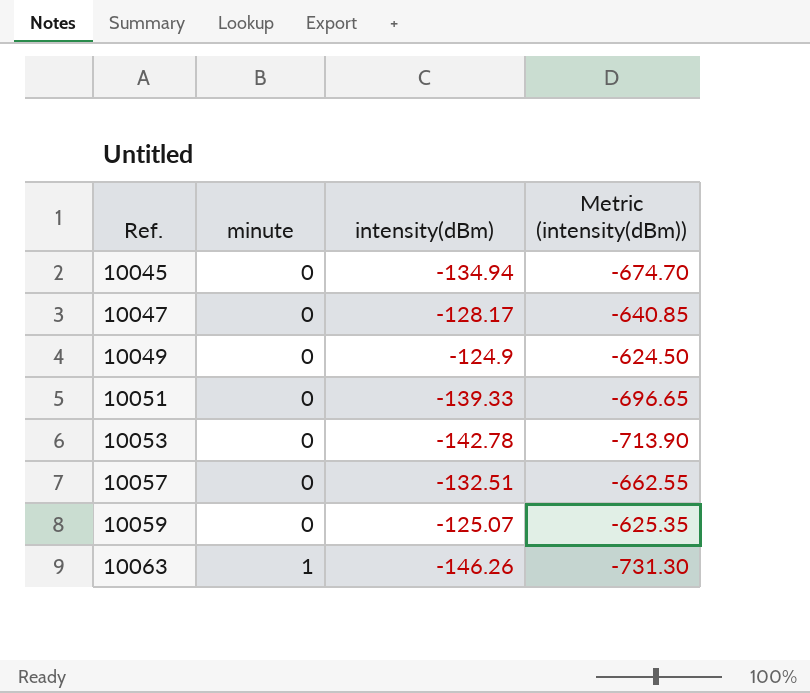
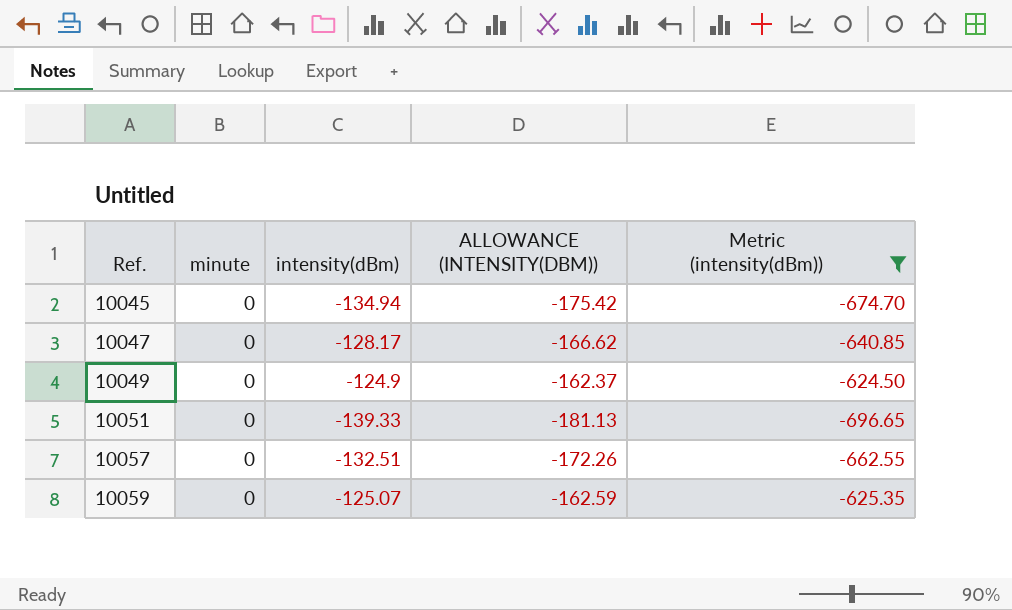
filter: none -> Metric (intensity(dBm)) >= -696.65
column ALLOWANCE (INTENSITY(DBM)) | formula: none -> [intensity(dBm)] * 1.3

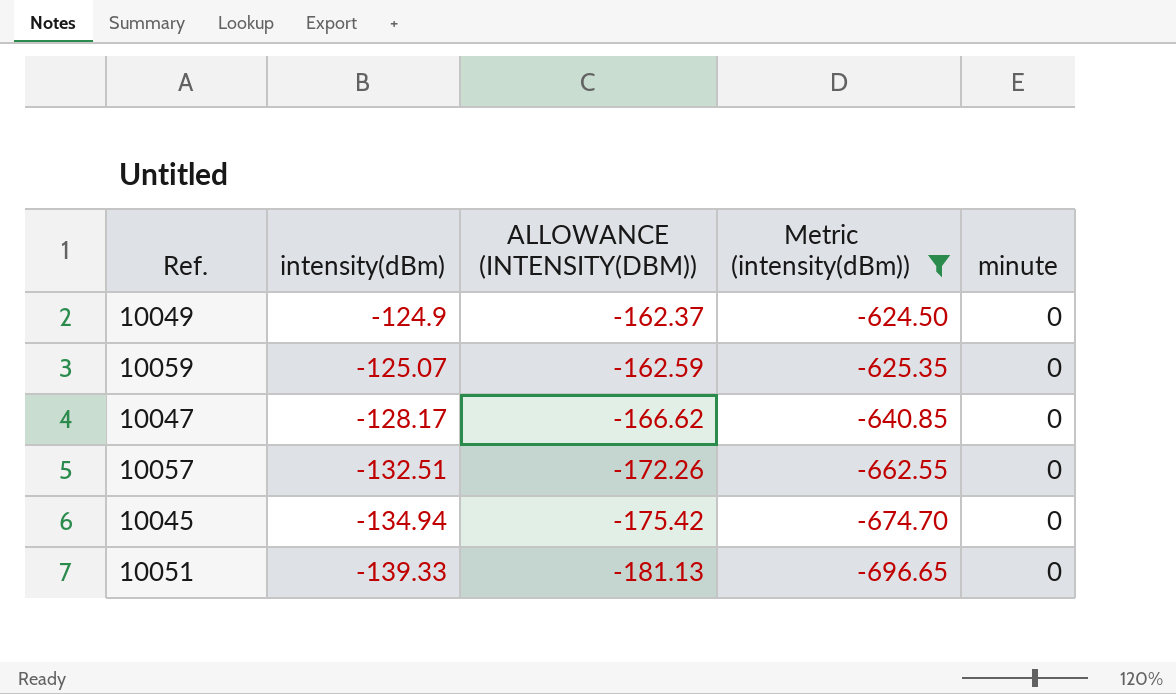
row order: Ref. ascending -> intensity(dBm) descending
column minute | position: 2 -> 5

